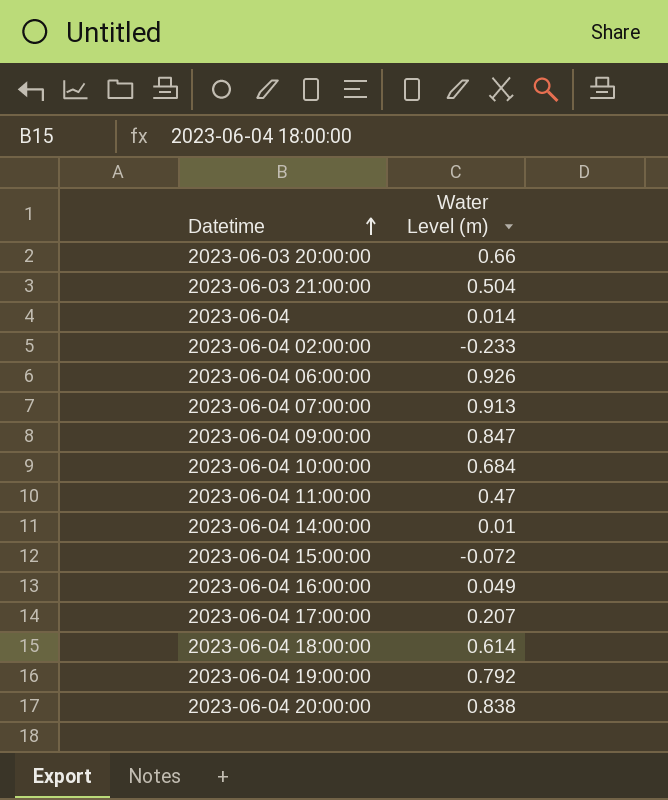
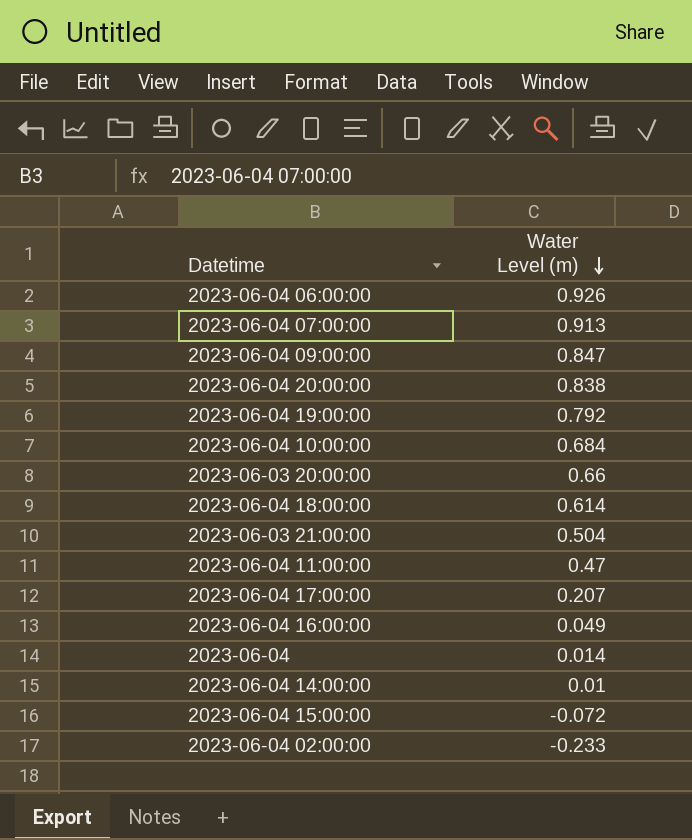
row order: Datetime ascending -> Water Level (m) descending

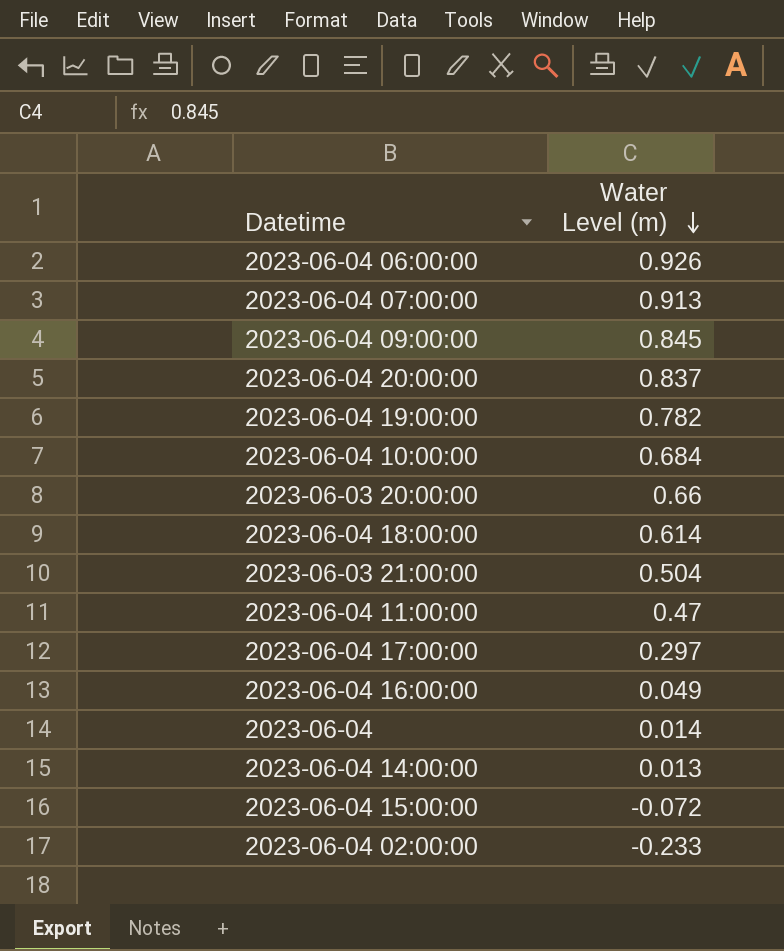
2023-06-04 09:00:00 | Water Level (m): 0.847 -> 0.845
2023-06-04 20:00:00 | Water Level (m): 0.838 -> 0.837
2023-06-04 19:00:00 | Water Level (m): 0.792 -> 0.782
2023-06-04 17:00:00 | Water Level (m): 0.207 -> 0.297
2023-06-04 14:00:00 | Water Level (m): 0.01 -> 0.013

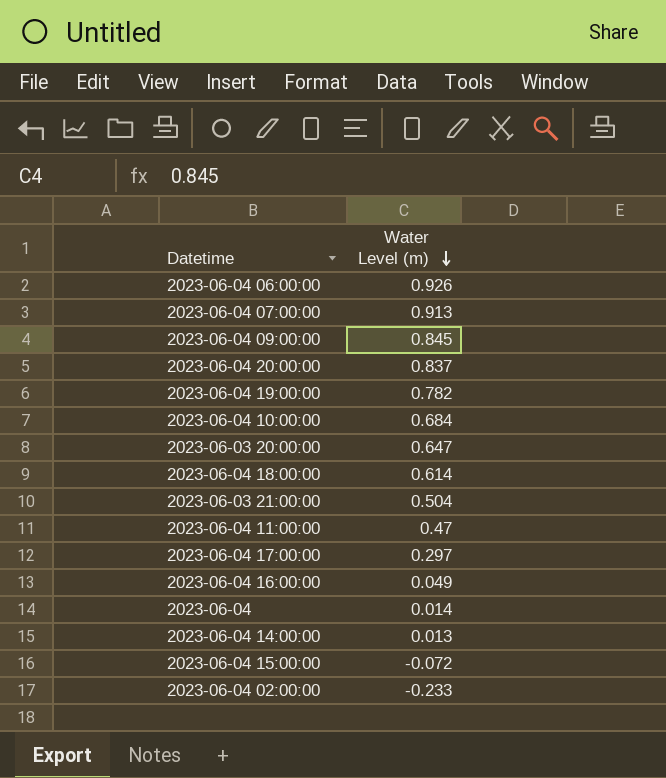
2023-06-03 20:00:00 | Water Level (m): 0.66 -> 0.647

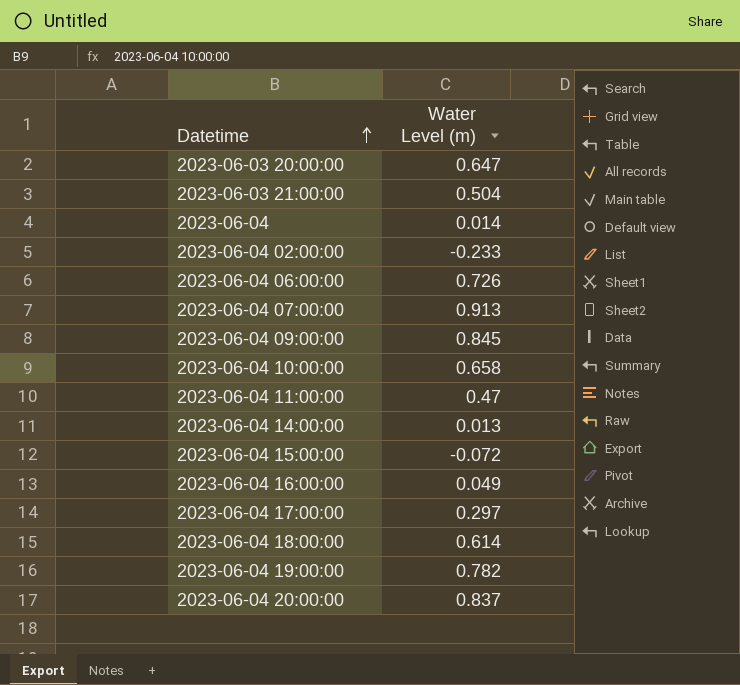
row order: Water Level (m) descending -> Datetime ascending
2023-06-04 06:00:00 | Water Level (m): 0.926 -> 0.726
2023-06-04 10:00:00 | Water Level (m): 0.684 -> 0.658

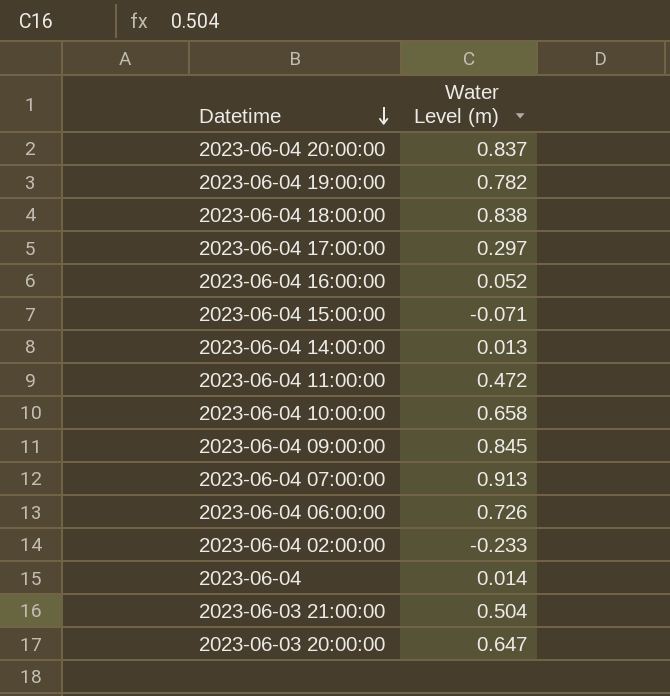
row order: Datetime ascending -> Datetime descending
2023-06-04 18:00:00 | Water Level (m): 0.614 -> 0.838
2023-06-04 16:00:00 | Water Level (m): 0.049 -> 0.052
2023-06-04 15:00:00 | Water Level (m): -0.072 -> -0.071
2023-06-04 11:00:00 | Water Level (m): 0.47 -> 0.472

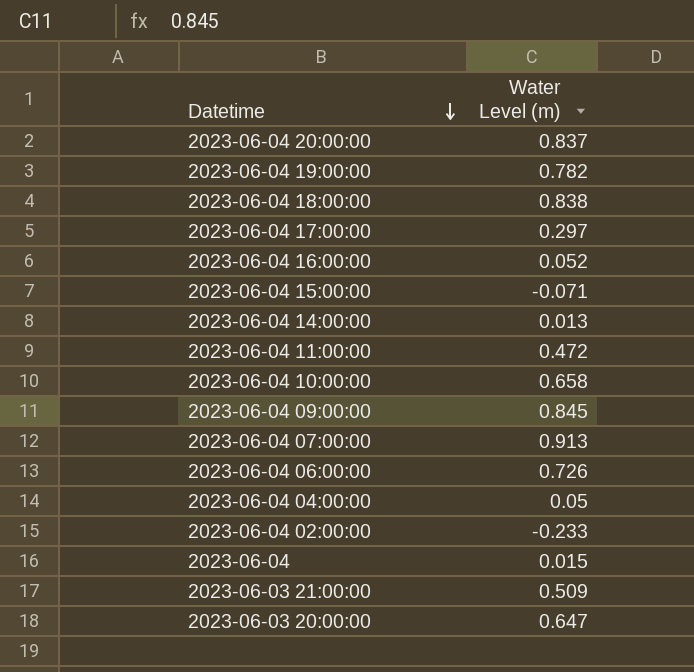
row 2023-06-04 04:00:00: none -> 0.05
2023-06-04 | Water Level (m): 0.014 -> 0.015
2023-06-03 21:00:00 | Water Level (m): 0.504 -> 0.509

